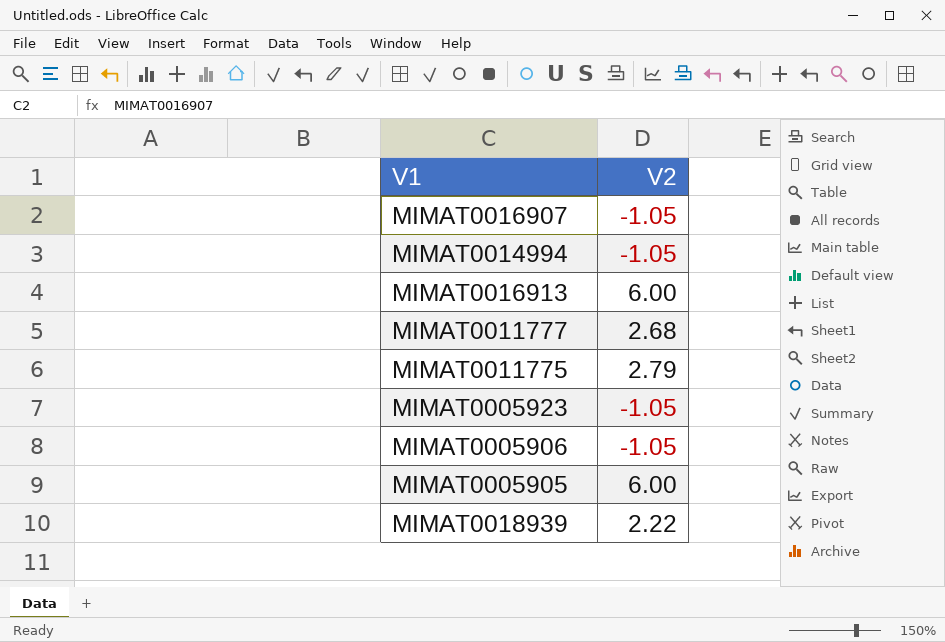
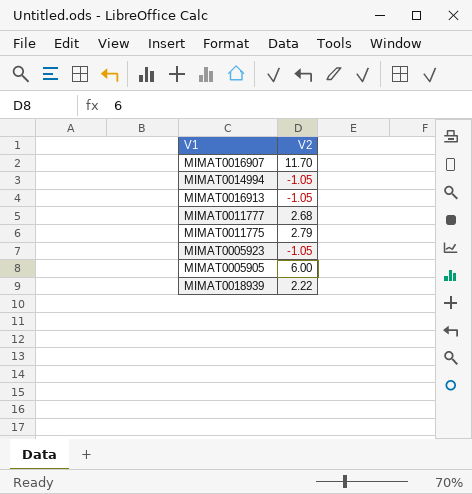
row MIMAT0005906: -1.05 -> none
MIMAT0016907 | V2: -1.05 -> 11.70
MIMAT0016913 | V2: 6.00 -> -1.05

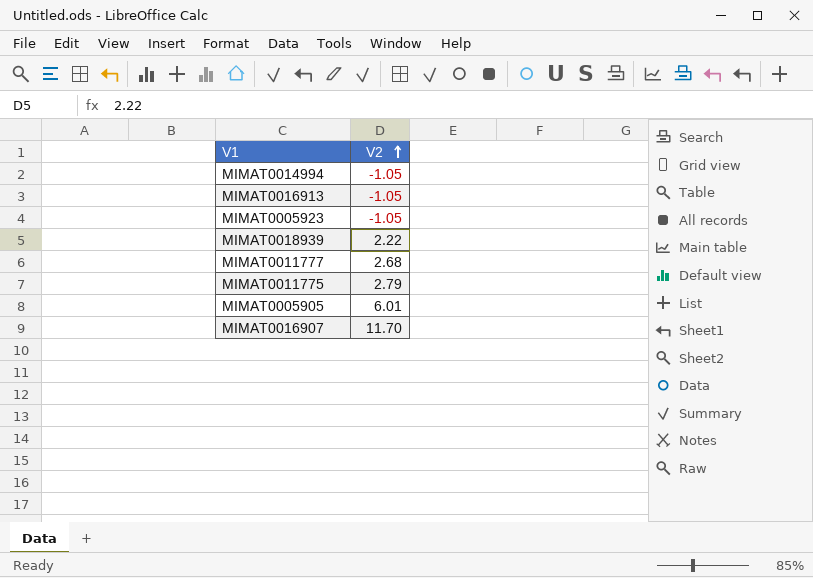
row order: none -> V2 ascending
MIMAT0005905 | V2: 6.00 -> 6.01

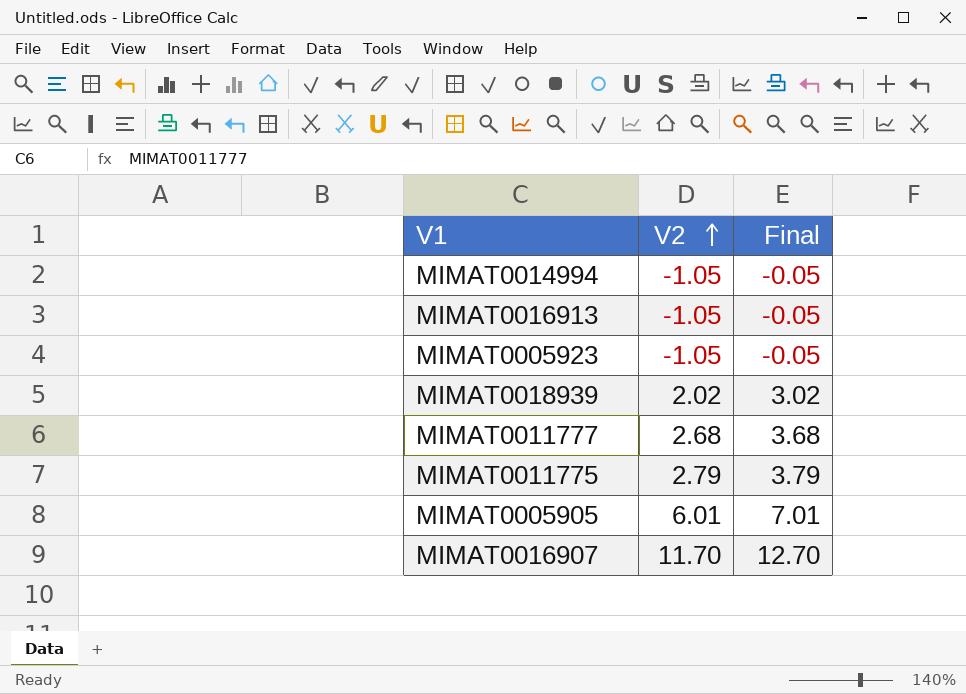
column Final | formula: none -> [V2] + 1
MIMAT0018939 | V2: 2.22 -> 2.02

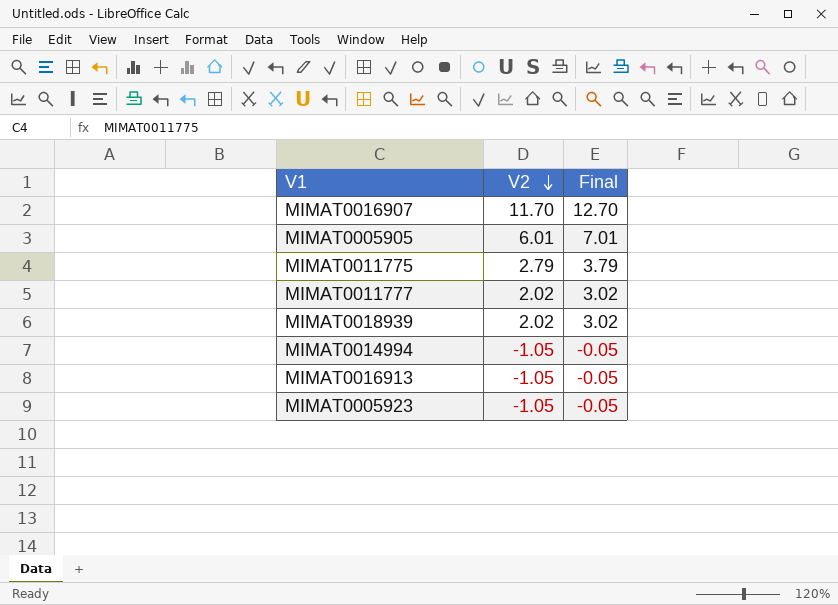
row order: V2 ascending -> V2 descending
MIMAT0011777 | V2: 2.68 -> 2.02
MIMAT0011777 | Final: 3.68 -> 3.02

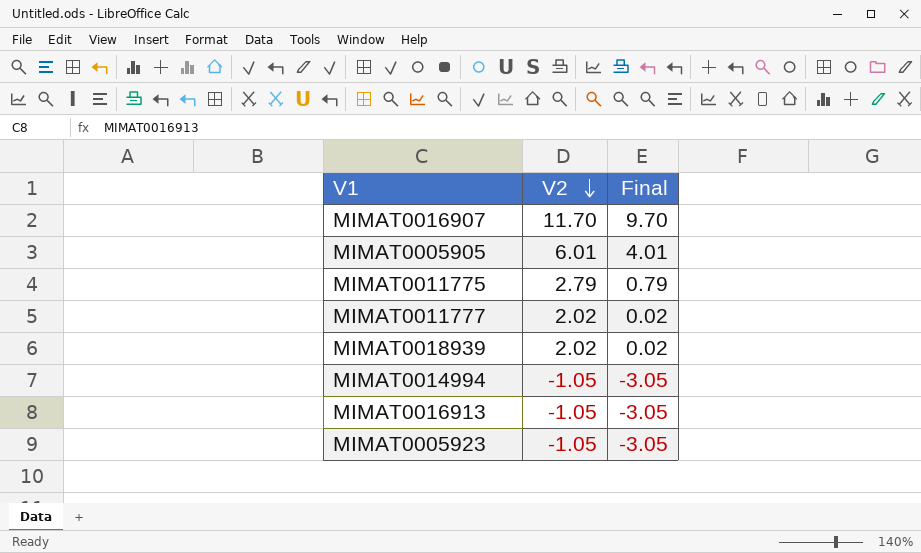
column Final | formula: [V2] + 1 -> [V2] - 2

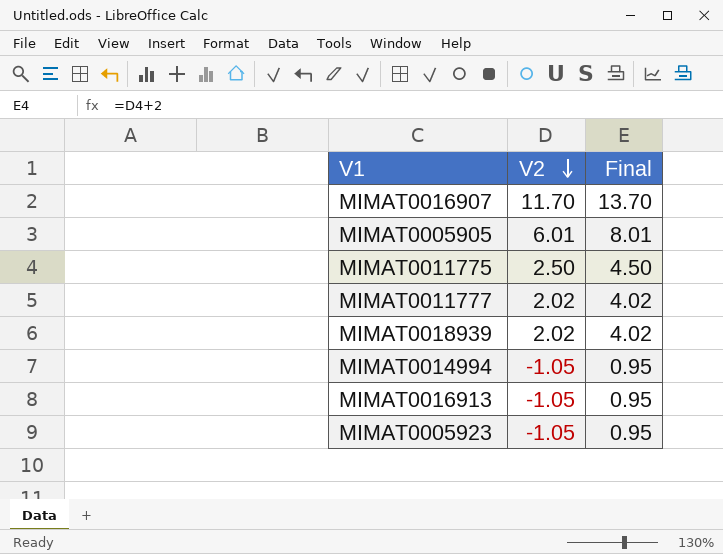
column Final | formula: [V2] - 2 -> [V2] + 2
MIMAT0011775 | V2: 2.79 -> 2.50

